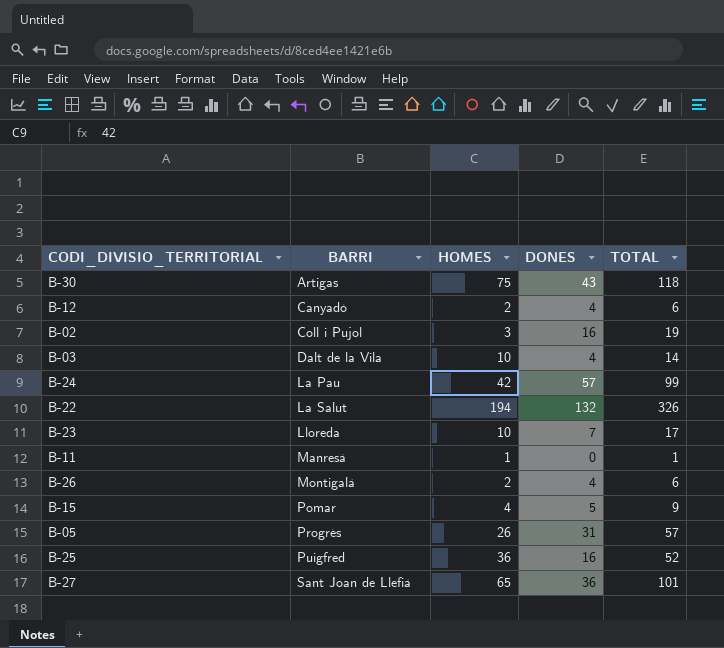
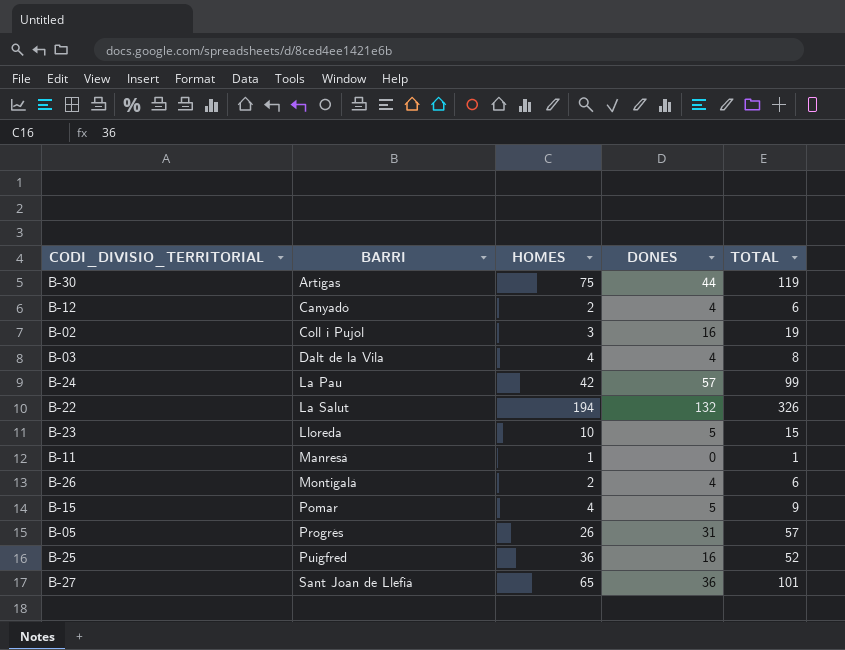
B-30 | DONES: 43 -> 44
B-30 | TOTAL: 118 -> 119
B-03 | HOMES: 10 -> 4
B-03 | TOTAL: 14 -> 8
B-23 | DONES: 7 -> 5
B-23 | TOTAL: 17 -> 15

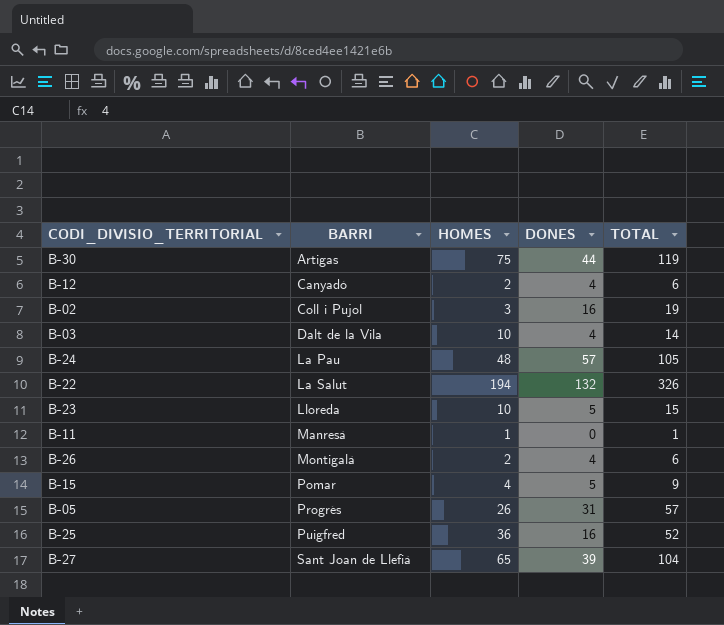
B-03 | HOMES: 4 -> 10
B-03 | TOTAL: 8 -> 14
B-24 | HOMES: 42 -> 48
B-24 | TOTAL: 99 -> 105
B-27 | DONES: 36 -> 39
B-27 | TOTAL: 101 -> 104

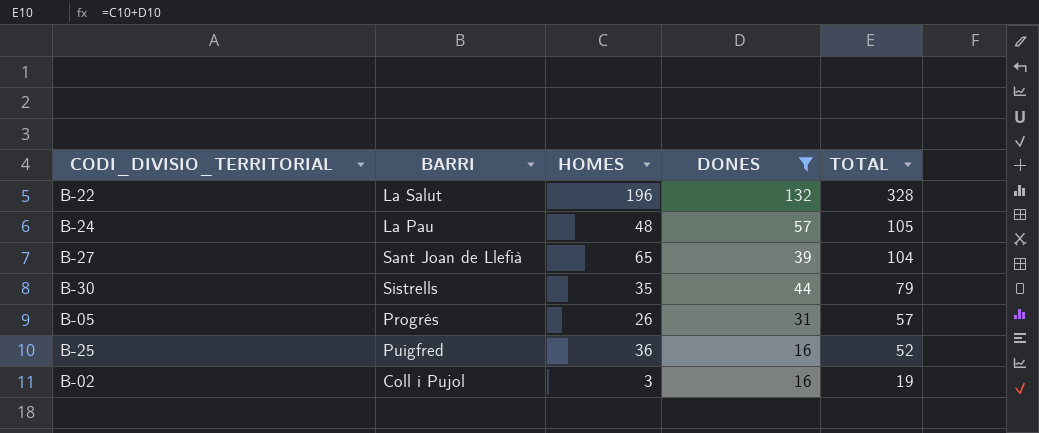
filter: none -> DONES >= 16
row order: BARRI ascending -> TOTAL descending
B-22 | HOMES: 194 -> 196
B-22 | TOTAL: 326 -> 328
B-30 | BARRI: Artigas -> Sistrells
B-30 | HOMES: 75 -> 35
B-30 | TOTAL: 119 -> 79

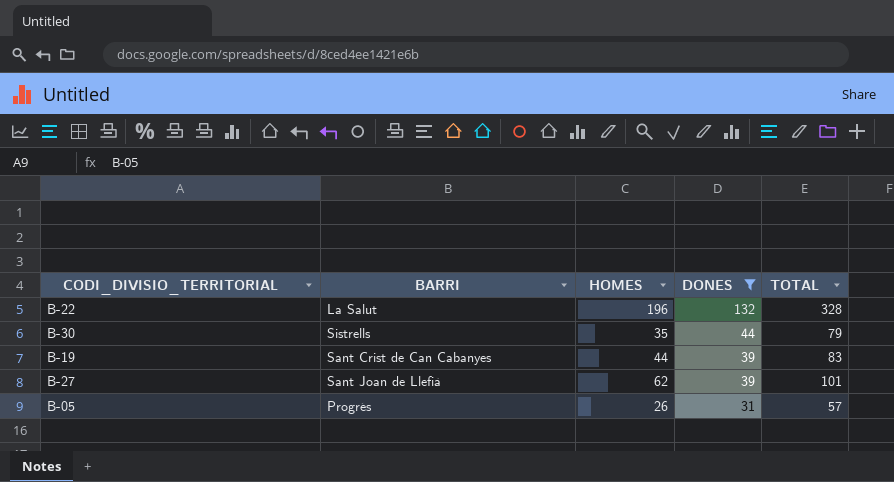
row order: TOTAL descending -> DONES descending
row B-24: La Pau | 48 | 57 | 105 -> none
row B-25: Puigfred | 36 | 16 | 52 -> none
row B-02: Coll i Pujol | 3 | 16 | 19 -> none
row B-19: none -> Sant Crist de Can Cabanyes | 44 | 39 | 83
B-27 | HOMES: 65 -> 62
B-27 | TOTAL: 104 -> 101

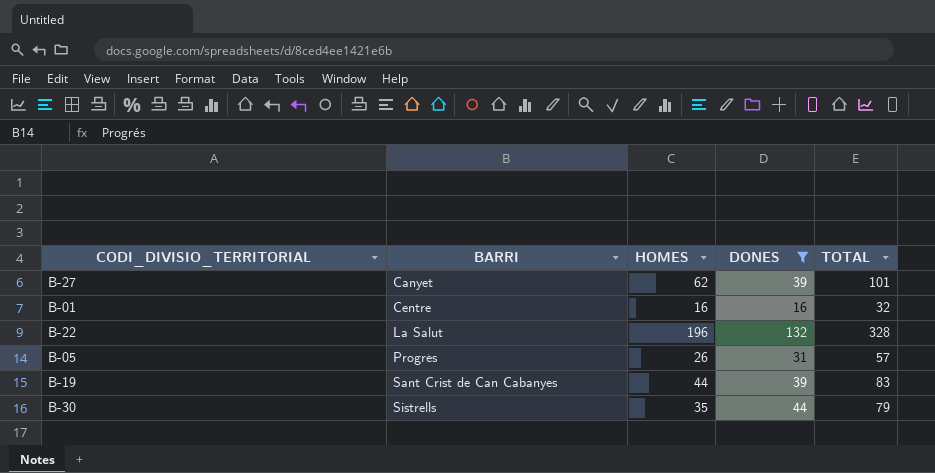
row order: DONES descending -> BARRI ascending
B-27 | BARRI: Sant Joan de Llefià -> Canyet
row B-01: none -> Centre | 16 | 16 | 32

